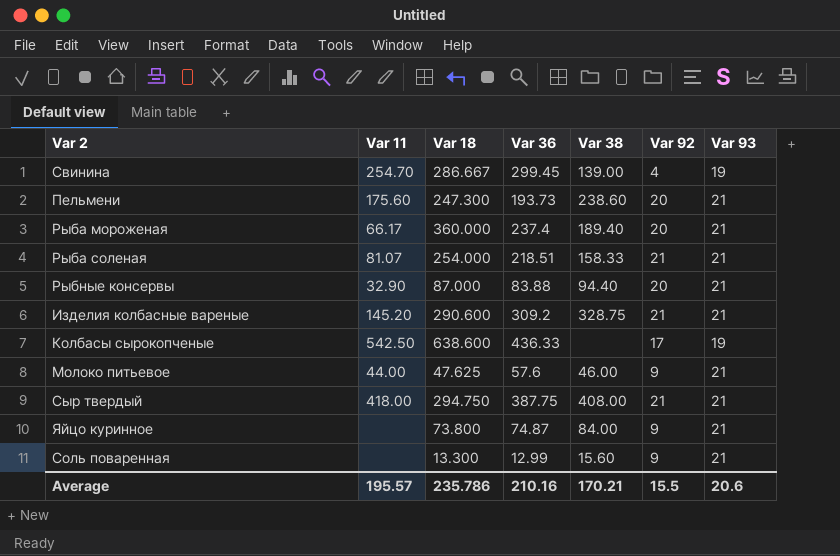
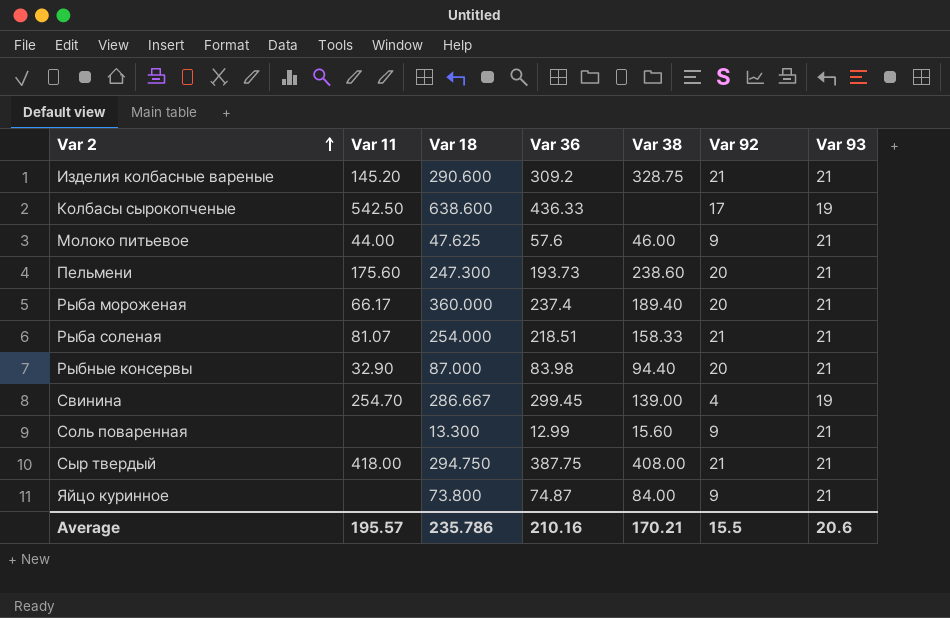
row order: none -> Var 2 ascending
Рыбные консервы | Var 36: 83.88 -> 83.98

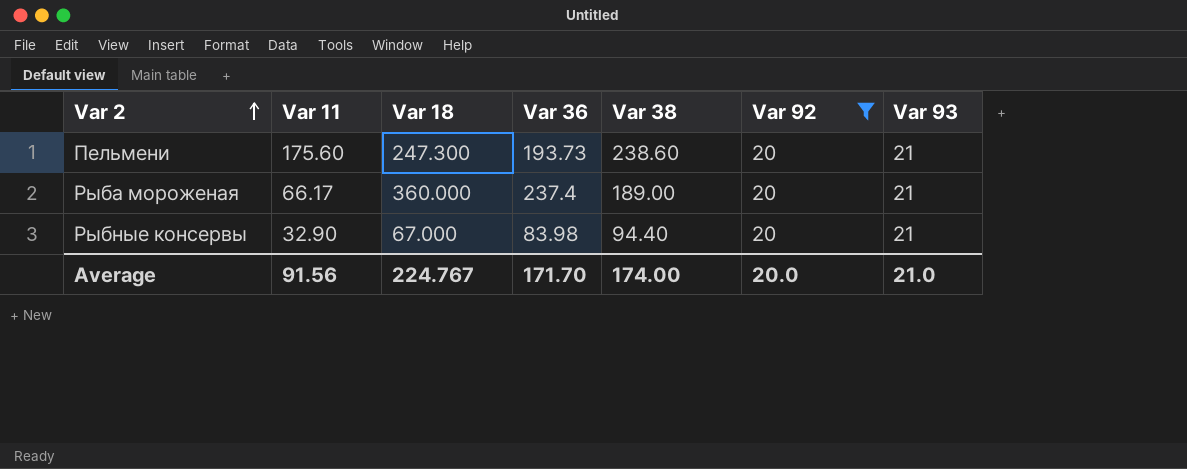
filter: none -> Var 92 = 20
Рыба мороженая | Var 38: 189.40 -> 189.00
Рыбные консервы | Var 18: 87.000 -> 67.000
Average | Var 11: 195.57 -> 91.56
Average | Var 18: 235.786 -> 224.767
Average | Var 36: 210.16 -> 171.70
Average | Var 38: 170.21 -> 174.00
Average | Var 92: 15.5 -> 20.0
Average | Var 93: 20.6 -> 21.0

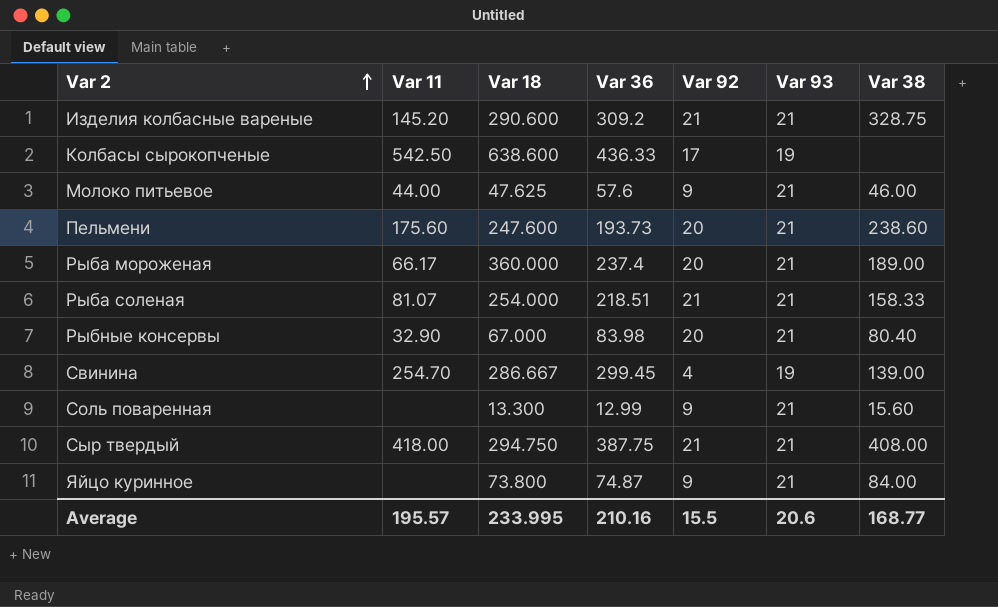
filter: Var 92 = 20 -> none
column Var 38 | position: 5 -> 7
Пельмени | Var 18: 247.300 -> 247.600
Рыбные консервы | Var 38: 94.40 -> 80.40
Average | Var 11: 91.56 -> 195.57
Average | Var 18: 224.767 -> 233.995
Average | Var 36: 171.70 -> 210.16
Average | Var 92: 20.0 -> 15.5
Average | Var 93: 21.0 -> 20.6
Average | Var 38: 174.00 -> 168.77

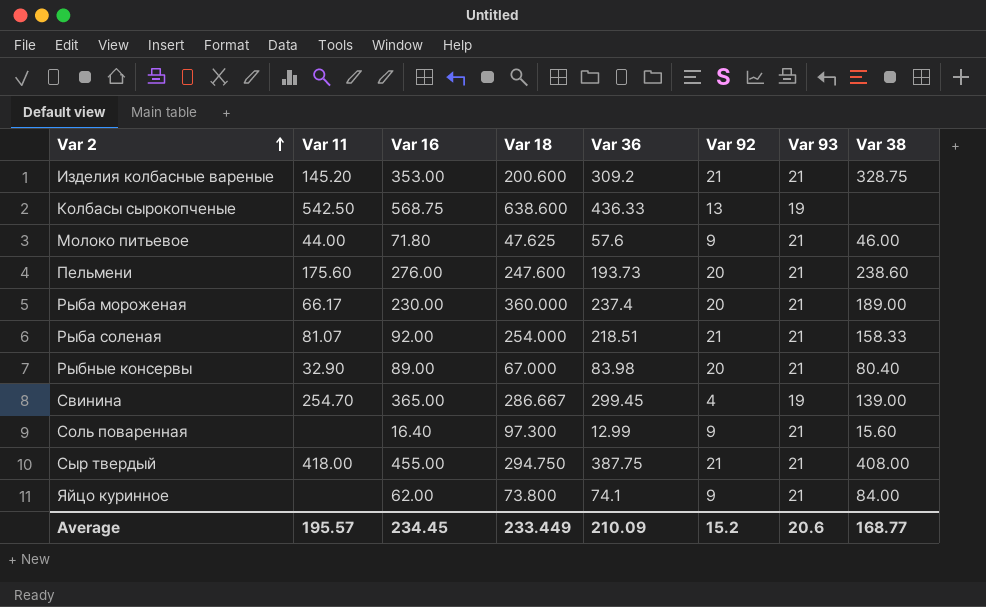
column Var 16 | position: none -> 3
Изделия колбасные вареные | Var 18: 290.600 -> 200.600
Колбасы сырокопченые | Var 92: 17 -> 13
Соль поваренная | Var 18: 13.300 -> 97.300
Яйцо куринное | Var 36: 74.87 -> 74.1
Average | Var 18: 233.995 -> 233.449
Average | Var 36: 210.16 -> 210.09
Average | Var 92: 15.5 -> 15.2

